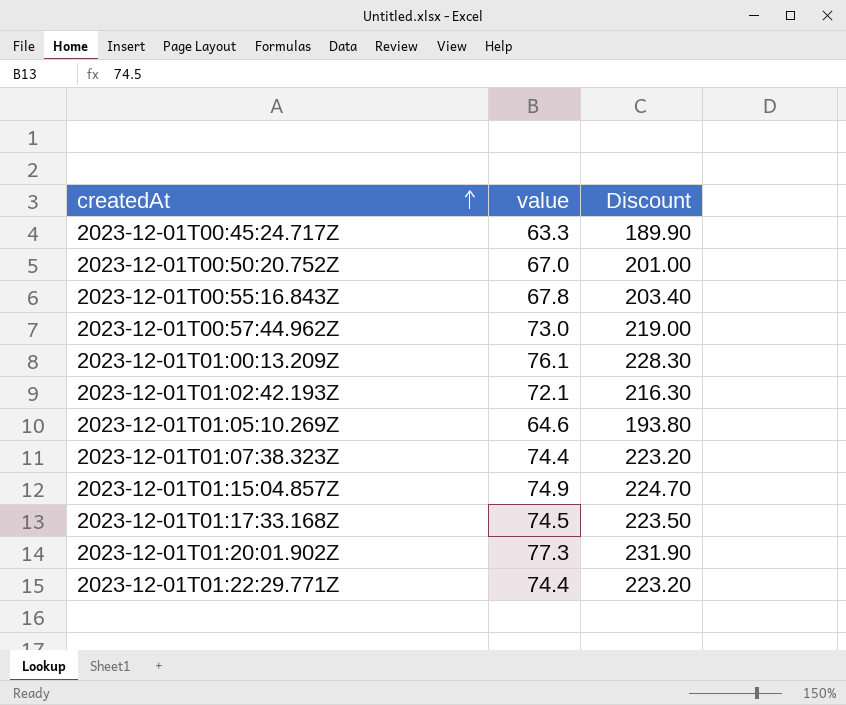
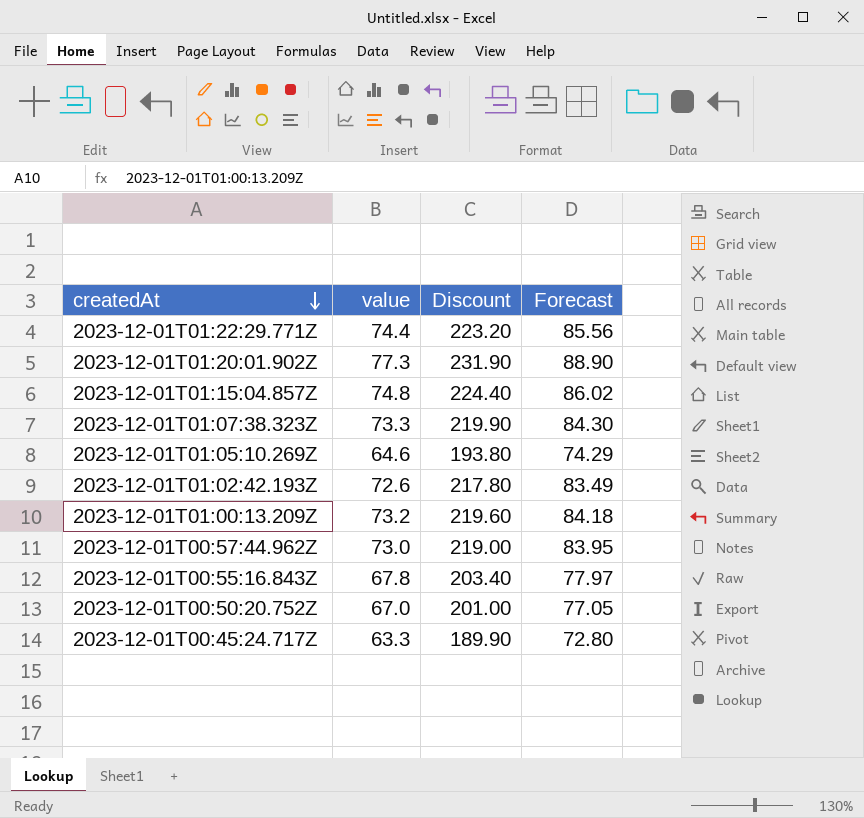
row order: createdAt ascending -> createdAt descending
column Forecast | formula: none -> [value] * 1.15
row 2023-12-01T01:17:33.168Z: 74.5 | 223.50 -> none
2023-12-01T01:15:04.857Z | value: 74.9 -> 74.8
2023-12-01T01:15:04.857Z | Discount: 224.70 -> 224.40
2023-12-01T01:07:38.323Z | value: 74.4 -> 73.3
2023-12-01T01:07:38.323Z | Discount: 223.20 -> 219.90
2023-12-01T01:02:42.193Z | value: 72.1 -> 72.6
2023-12-01T01:02:42.193Z | Discount: 216.30 -> 217.80
2023-12-01T01:00:13.209Z | value: 76.1 -> 73.2
2023-12-01T01:00:13.209Z | Discount: 228.30 -> 219.60

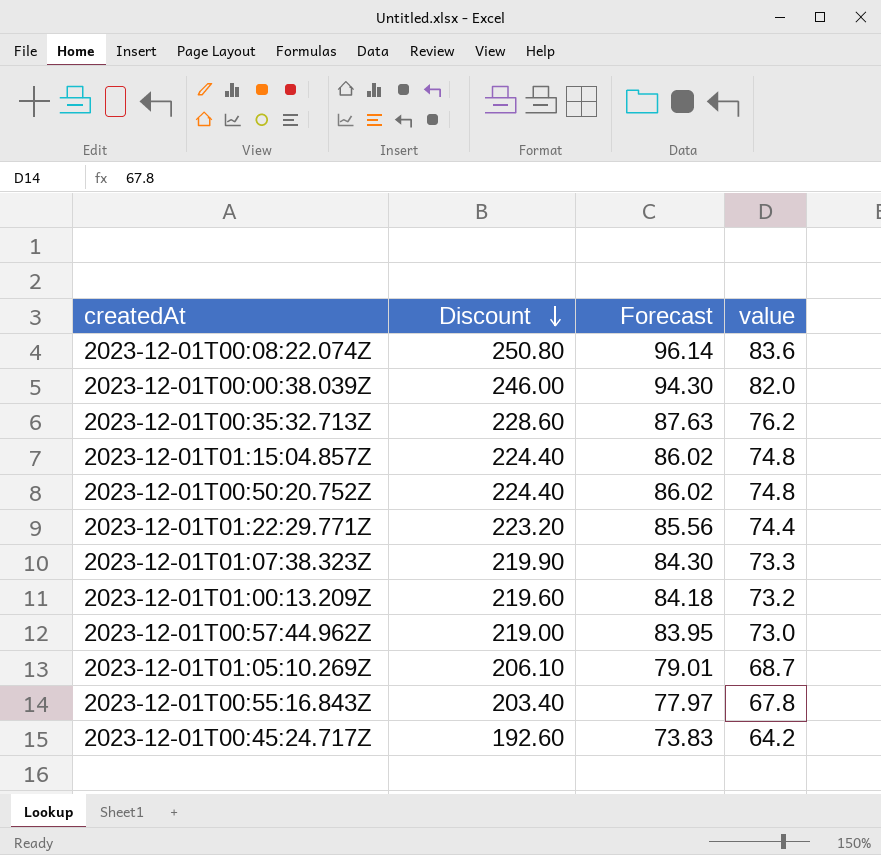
row order: createdAt descending -> Discount descending
column value | position: 2 -> 4
row 2023-12-01T01:20:01.902Z: 77.3 | 231.90 | 88.90 -> none
row 2023-12-01T01:02:42.193Z: 72.6 | 217.80 | 83.49 -> none
row 2023-12-01T00:08:22.074Z: none -> 250.80 | 96.14 | 83.6
row 2023-12-01T00:00:38.039Z: none -> 246.00 | 94.30 | 82.0
row 2023-12-01T00:35:32.713Z: none -> 228.60 | 87.63 | 76.2
2023-12-01T00:50:20.752Z | Discount: 201.00 -> 224.40
2023-12-01T00:50:20.752Z | Forecast: 77.05 -> 86.02
2023-12-01T00:50:20.752Z | value: 67.0 -> 74.8
2023-12-01T01:05:10.269Z | Discount: 193.80 -> 206.10
2023-12-01T01:05:10.269Z | Forecast: 74.29 -> 79.01
2023-12-01T01:05:10.269Z | value: 64.6 -> 68.7
2023-12-01T00:45:24.717Z | Discount: 189.90 -> 192.60
2023-12-01T00:45:24.717Z | Forecast: 72.80 -> 73.83
2023-12-01T00:45:24.717Z | value: 63.3 -> 64.2

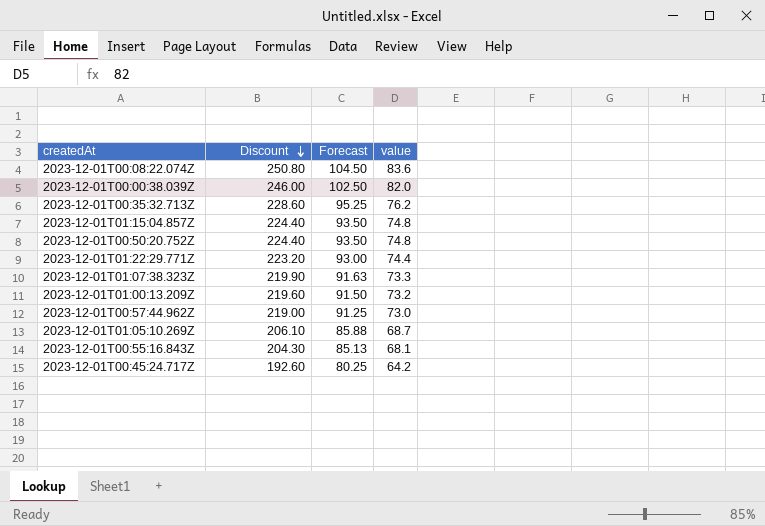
column Forecast | formula: [value] * 1.15 -> [value] * 1.25
2023-12-01T00:55:16.843Z | Discount: 203.40 -> 204.30
2023-12-01T00:55:16.843Z | value: 67.8 -> 68.1

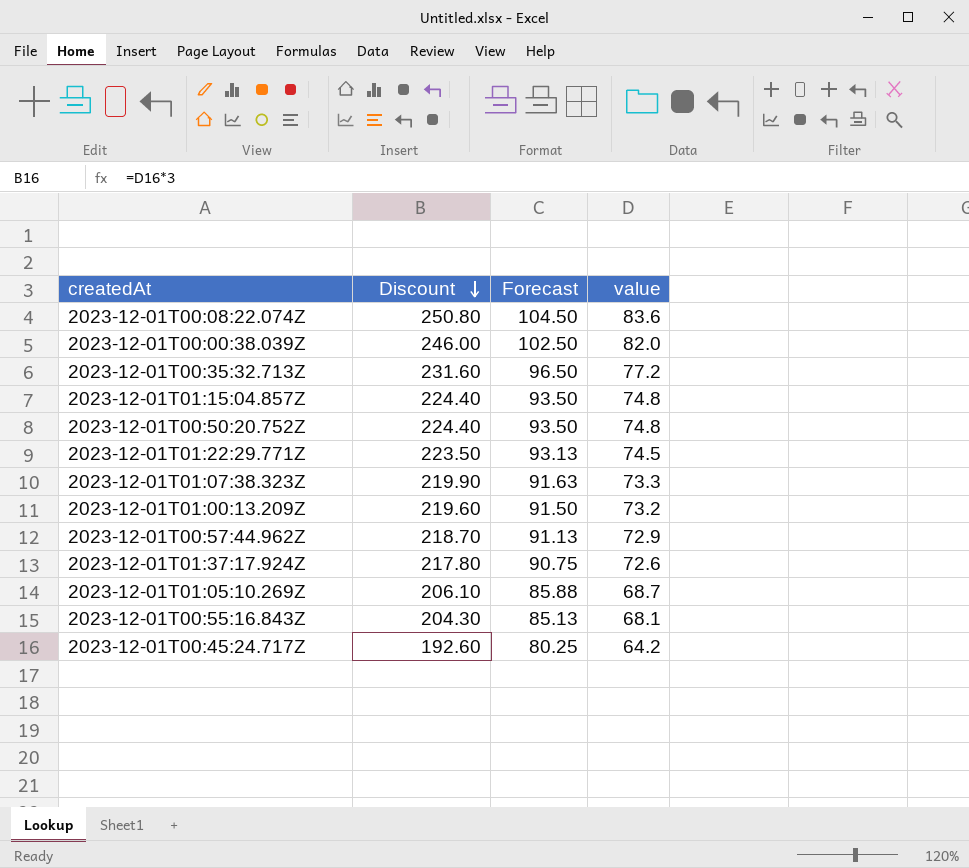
2023-12-01T00:35:32.713Z | Discount: 228.60 -> 231.60
2023-12-01T00:35:32.713Z | Forecast: 95.25 -> 96.50
2023-12-01T00:35:32.713Z | value: 76.2 -> 77.2
2023-12-01T01:22:29.771Z | Discount: 223.20 -> 223.50
2023-12-01T01:22:29.771Z | Forecast: 93.00 -> 93.13
2023-12-01T01:22:29.771Z | value: 74.4 -> 74.5
2023-12-01T00:57:44.962Z | Discount: 219.00 -> 218.70
2023-12-01T00:57:44.962Z | Forecast: 91.25 -> 91.13
2023-12-01T00:57:44.962Z | value: 73.0 -> 72.9
row 2023-12-01T01:37:17.924Z: none -> 217.80 | 90.75 | 72.6

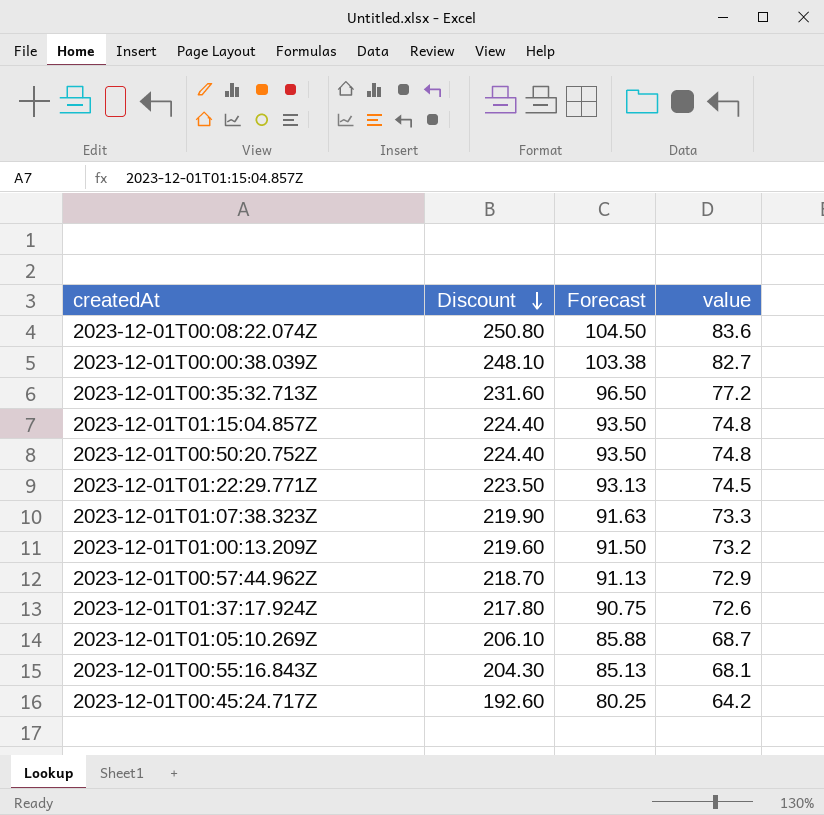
2023-12-01T00:00:38.039Z | Discount: 246.00 -> 248.10
2023-12-01T00:00:38.039Z | Forecast: 102.50 -> 103.38
2023-12-01T00:00:38.039Z | value: 82.0 -> 82.7

